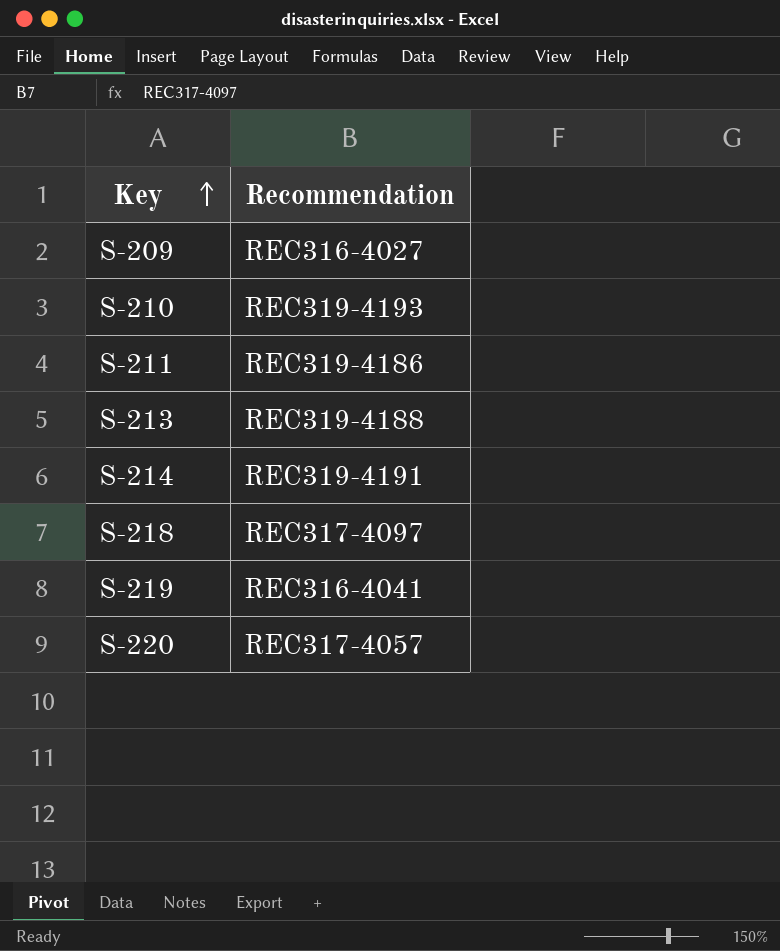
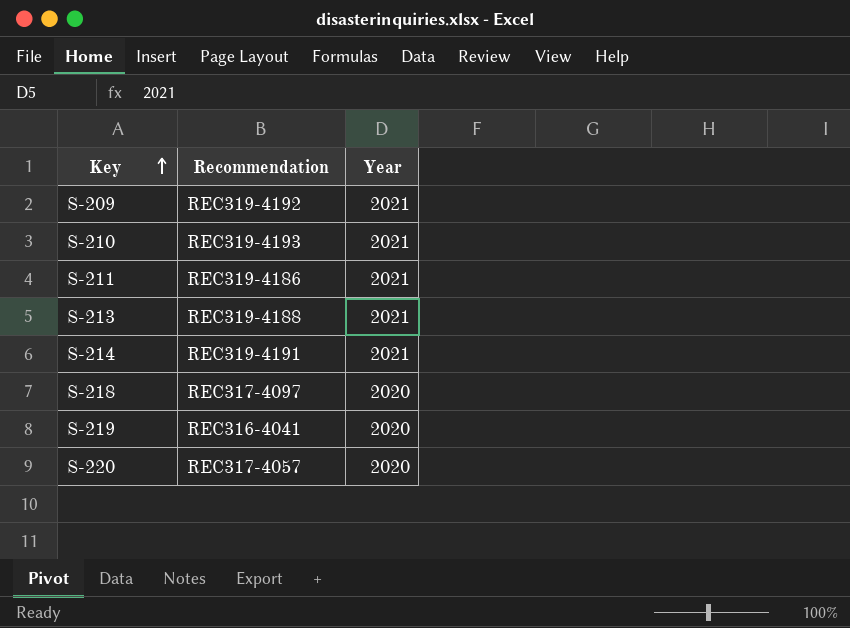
column Year | position: none -> 3
S-209 | Recommendation: REC316-4027 -> REC319-4192

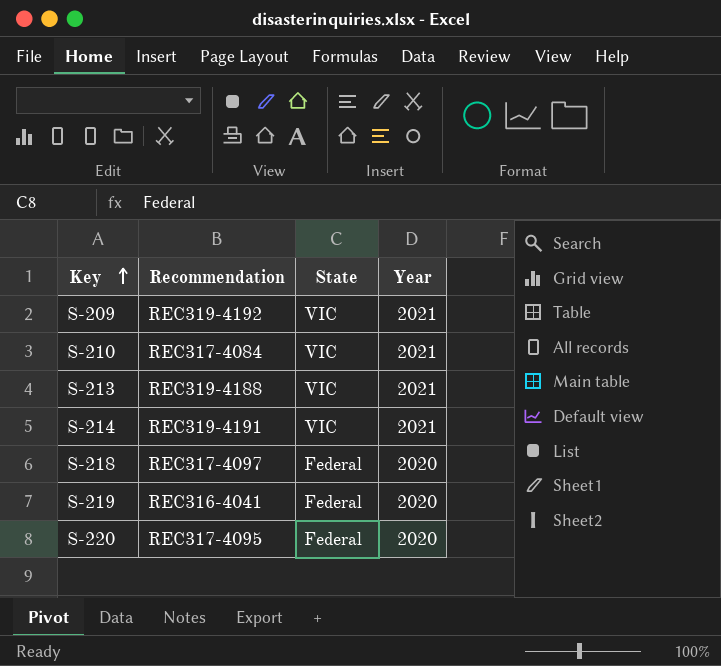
column State | position: none -> 3
row S-211: REC319-4186 | 2021 -> none
S-210 | Recommendation: REC319-4193 -> REC317-4084
S-220 | Recommendation: REC317-4057 -> REC317-4095

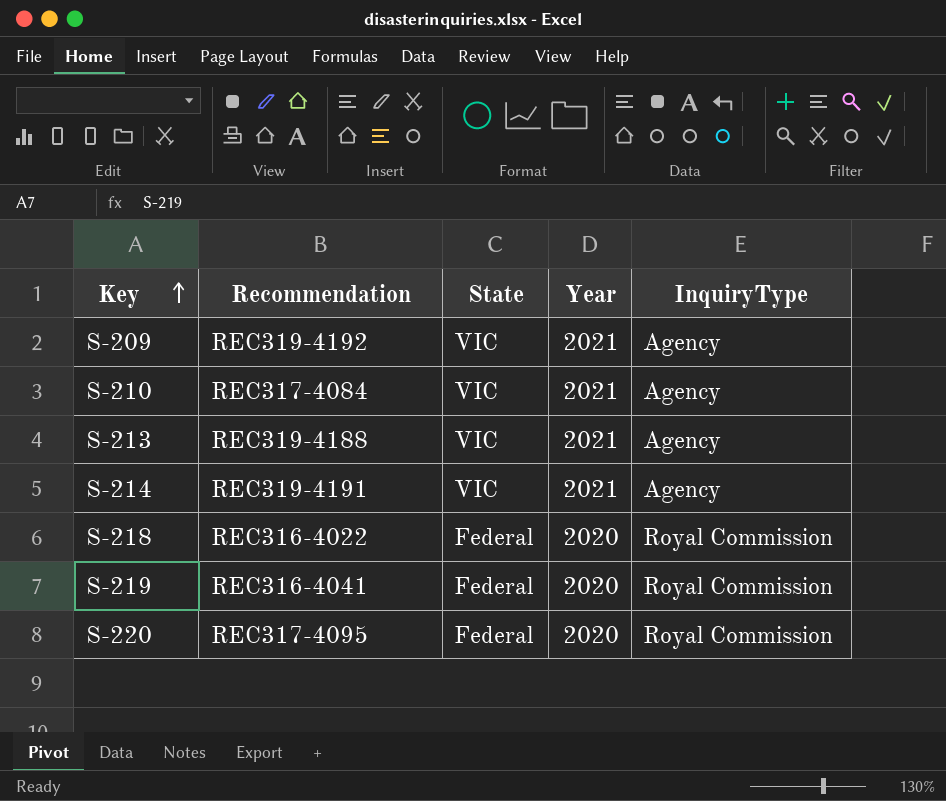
column InquiryType | position: none -> 5
S-218 | Recommendation: REC317-4097 -> REC316-4022

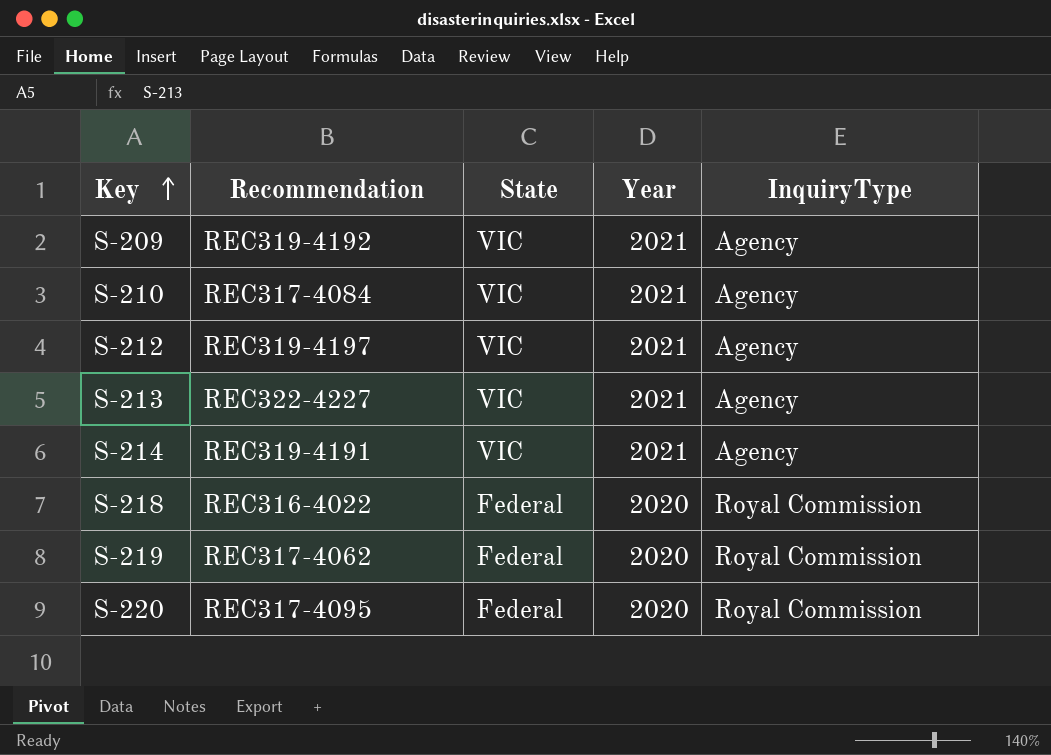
row S-212: none -> REC319-4197 | VIC | 2021 | Agency
S-213 | Recommendation: REC319-4188 -> REC322-4227
S-219 | Recommendation: REC316-4041 -> REC317-4062

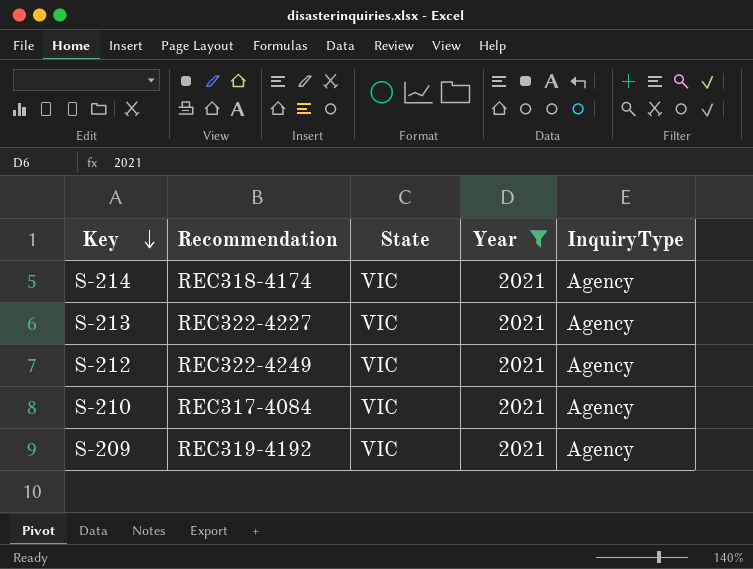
filter: none -> Year = 2021
row order: Key ascending -> Key descending
S-214 | Recommendation: REC319-4191 -> REC318-4174
S-212 | Recommendation: REC319-4197 -> REC322-4249

